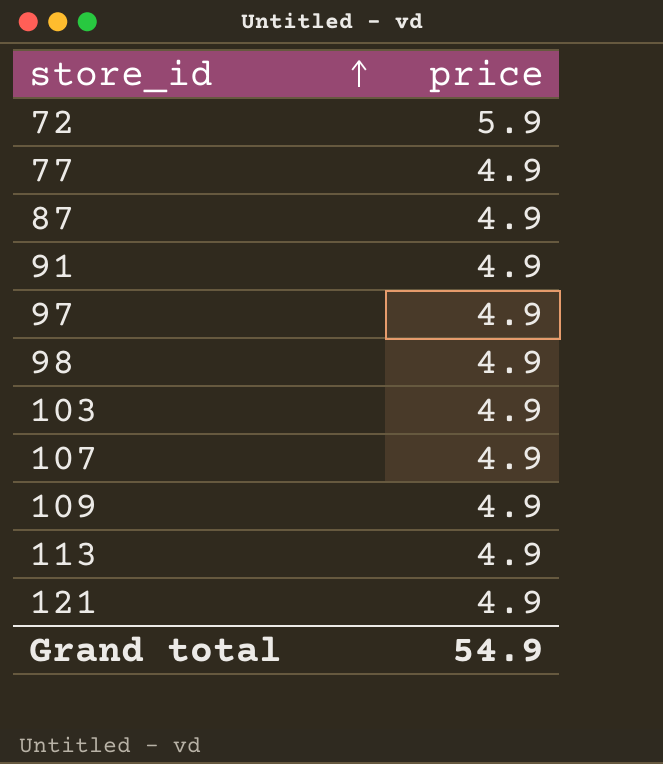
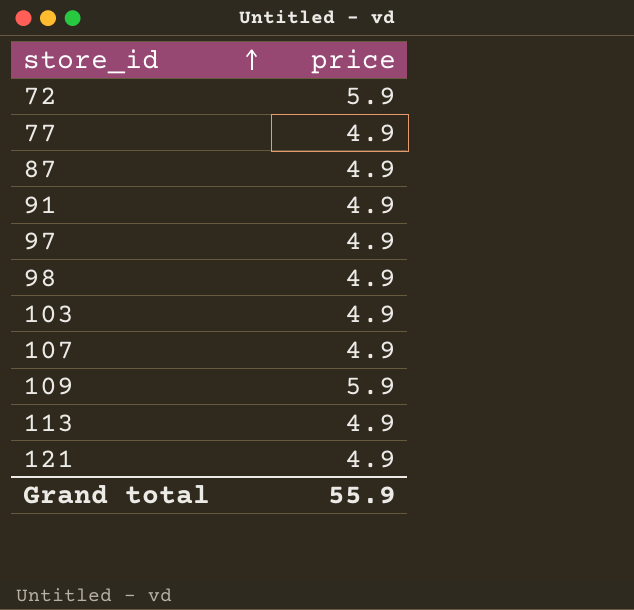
109 | price: 4.9 -> 5.9
Grand total | price: 54.9 -> 55.9

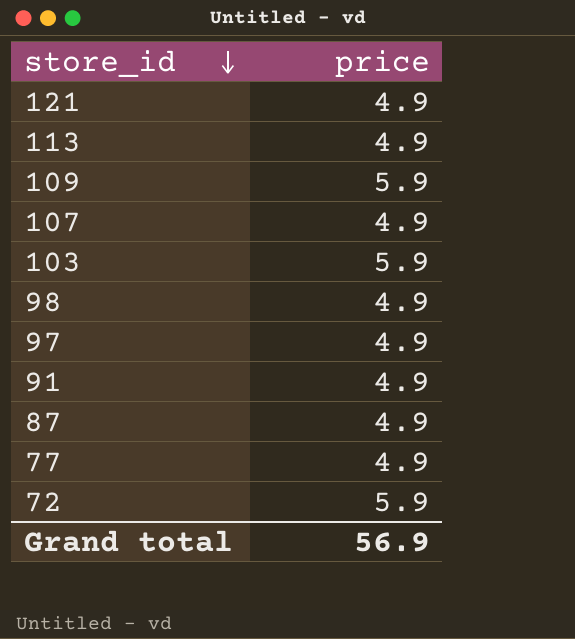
row order: store_id ascending -> store_id descending
103 | price: 4.9 -> 5.9
Grand total | price: 55.9 -> 56.9

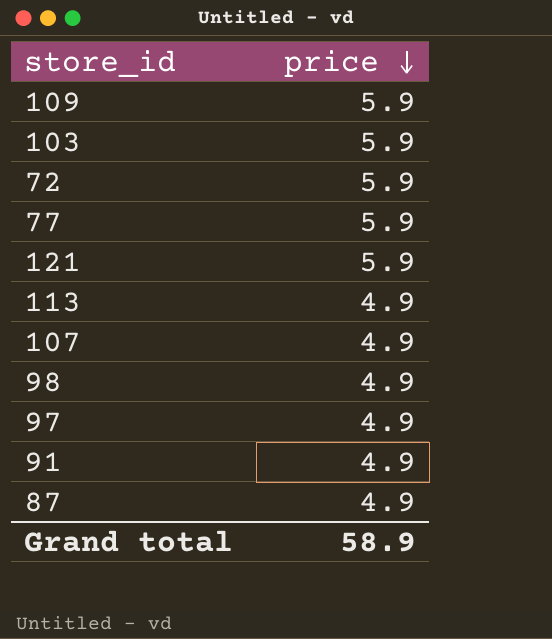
row order: store_id descending -> price descending
77 | price: 4.9 -> 5.9
121 | price: 4.9 -> 5.9
Grand total | price: 56.9 -> 58.9

